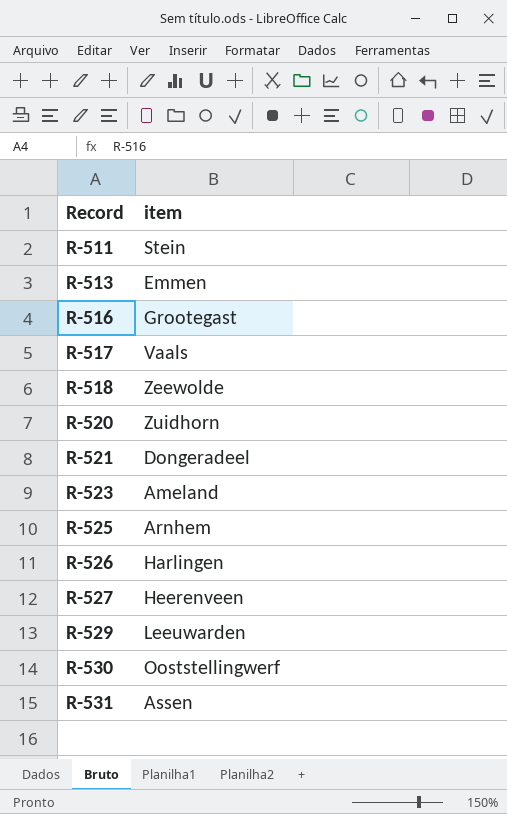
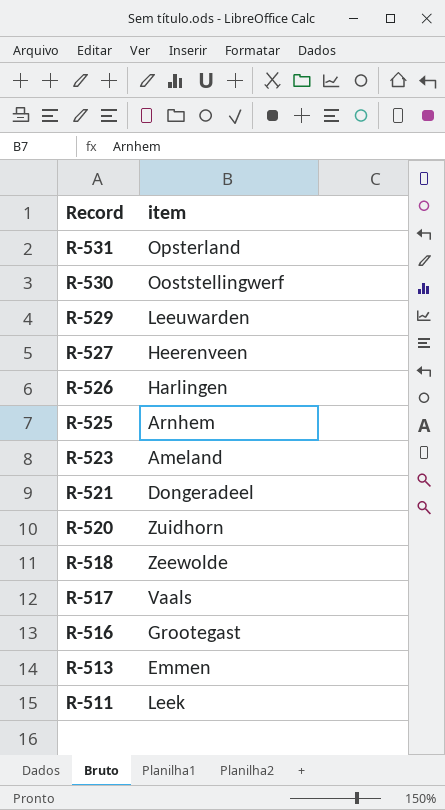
row order: Record ascending -> Record descending
R-531 | item: Assen -> Opsterland
R-511 | item: Stein -> Leek

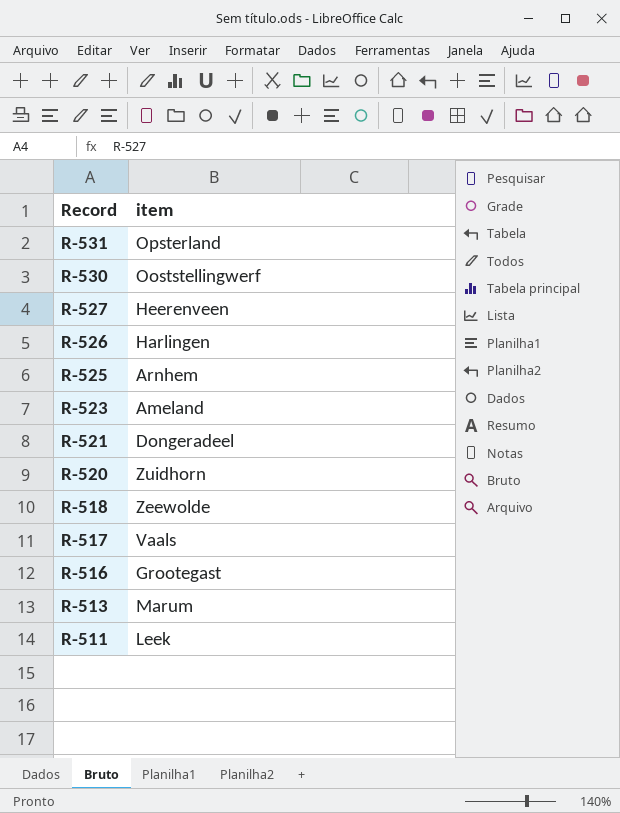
row R-529: Leeuwarden -> none
R-513 | item: Emmen -> Marum

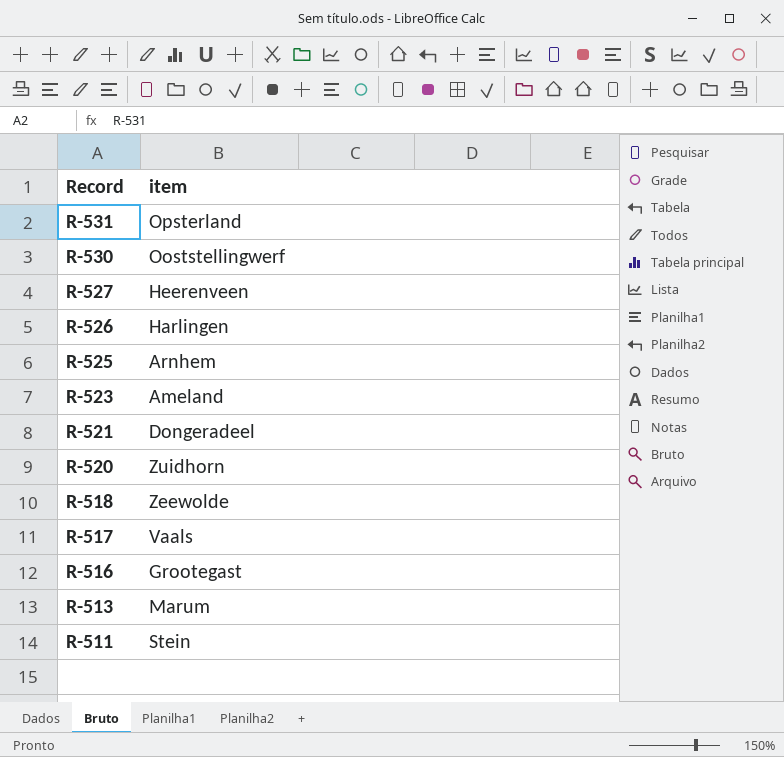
R-511 | item: Leek -> Stein

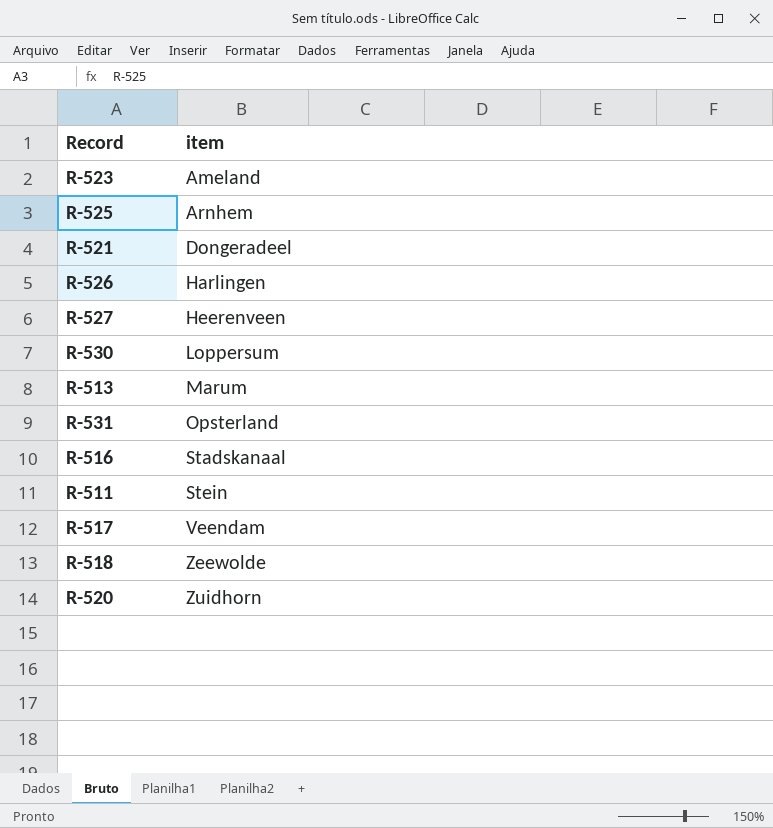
row order: Record descending -> item ascending
R-530 | item: Ooststellingwerf -> Loppersum
R-516 | item: Grootegast -> Stadskanaal
R-517 | item: Vaals -> Veendam

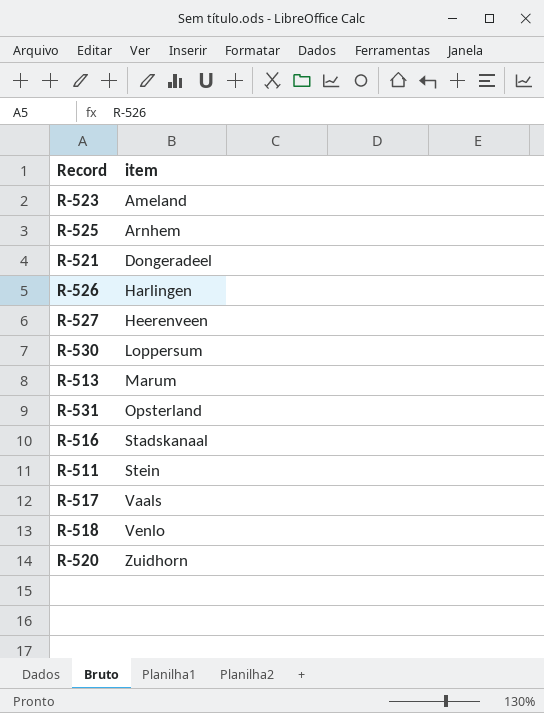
R-517 | item: Veendam -> Vaals
R-518 | item: Zeewolde -> Venlo

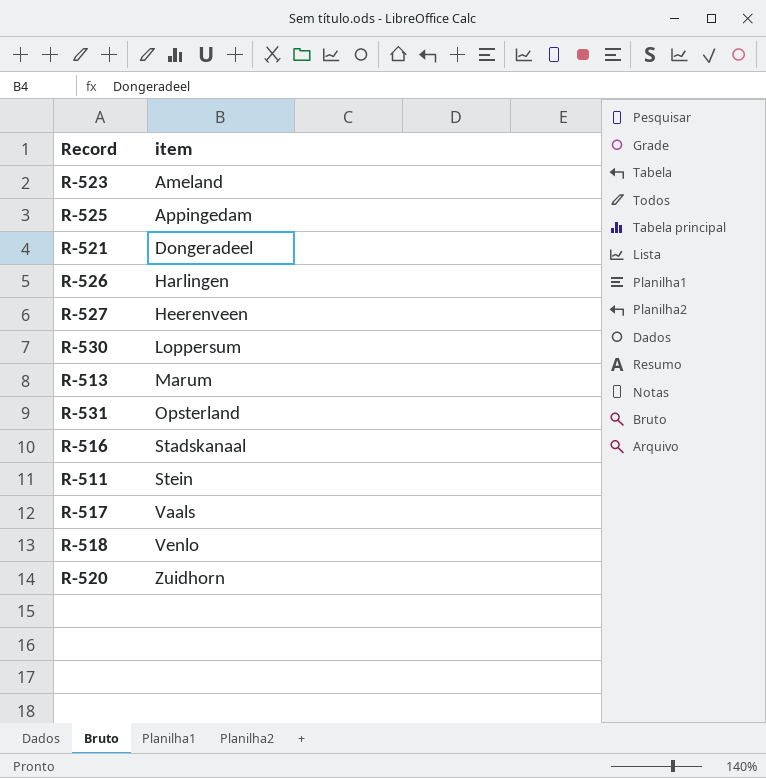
R-525 | item: Arnhem -> Appingedam

